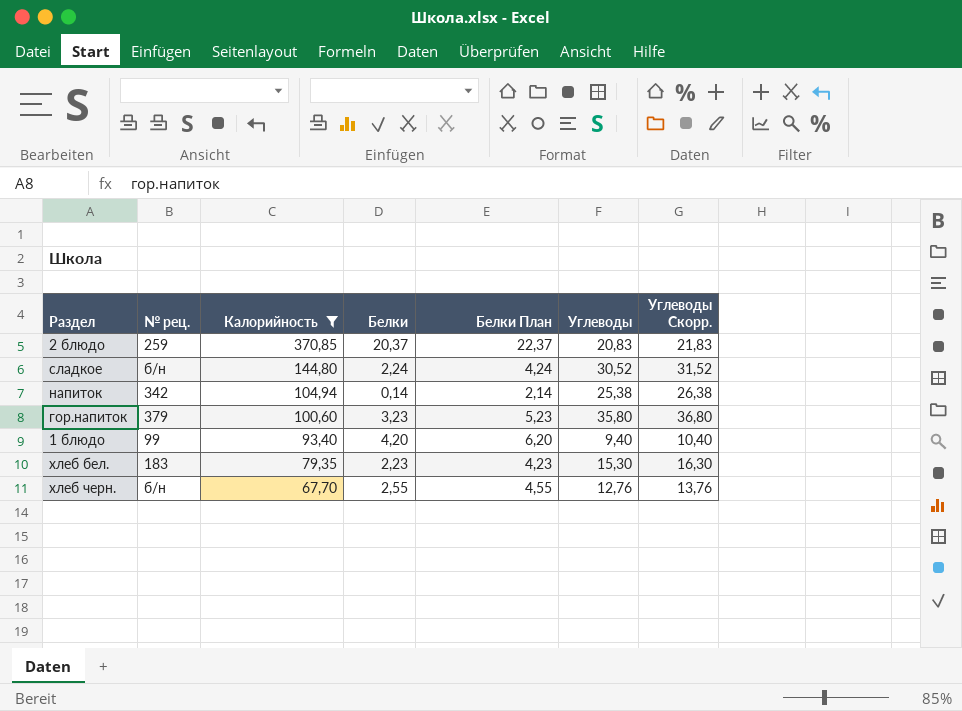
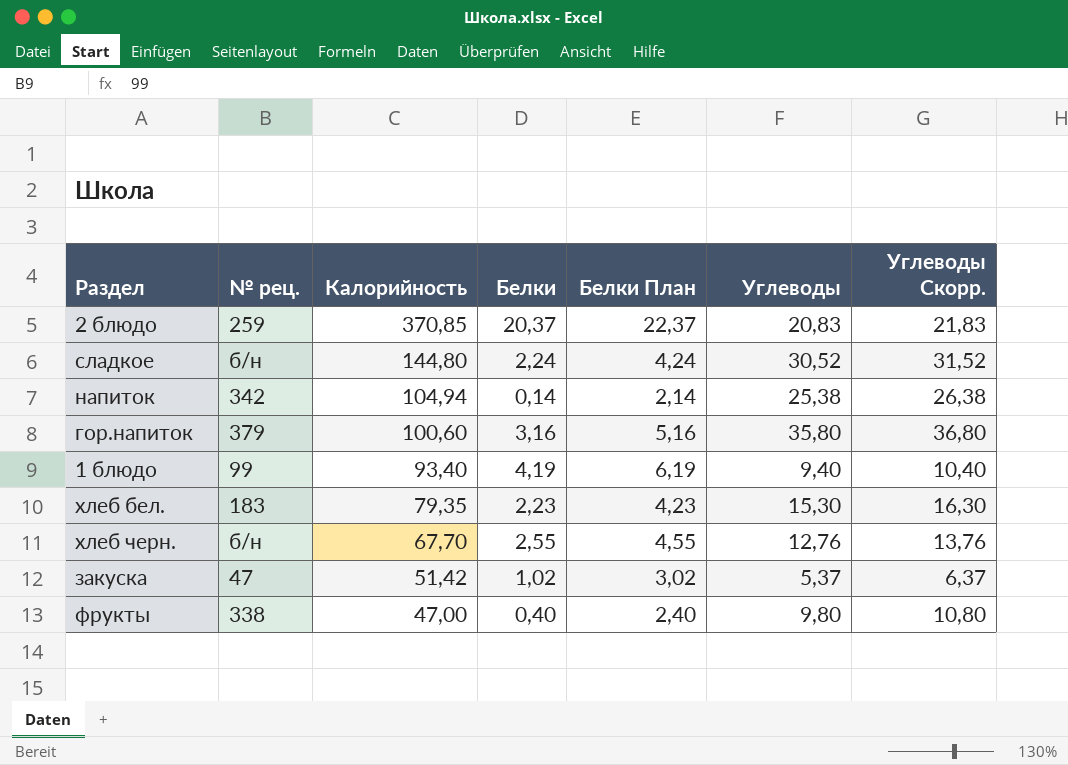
filter: Калорийность >= 67,70 -> none
гор.напиток | Белки: 3,23 -> 3,16
гор.напиток | Белки План: 5,23 -> 5,16
1 блюдо | Белки: 4,20 -> 4,19
1 блюдо | Белки План: 6,20 -> 6,19

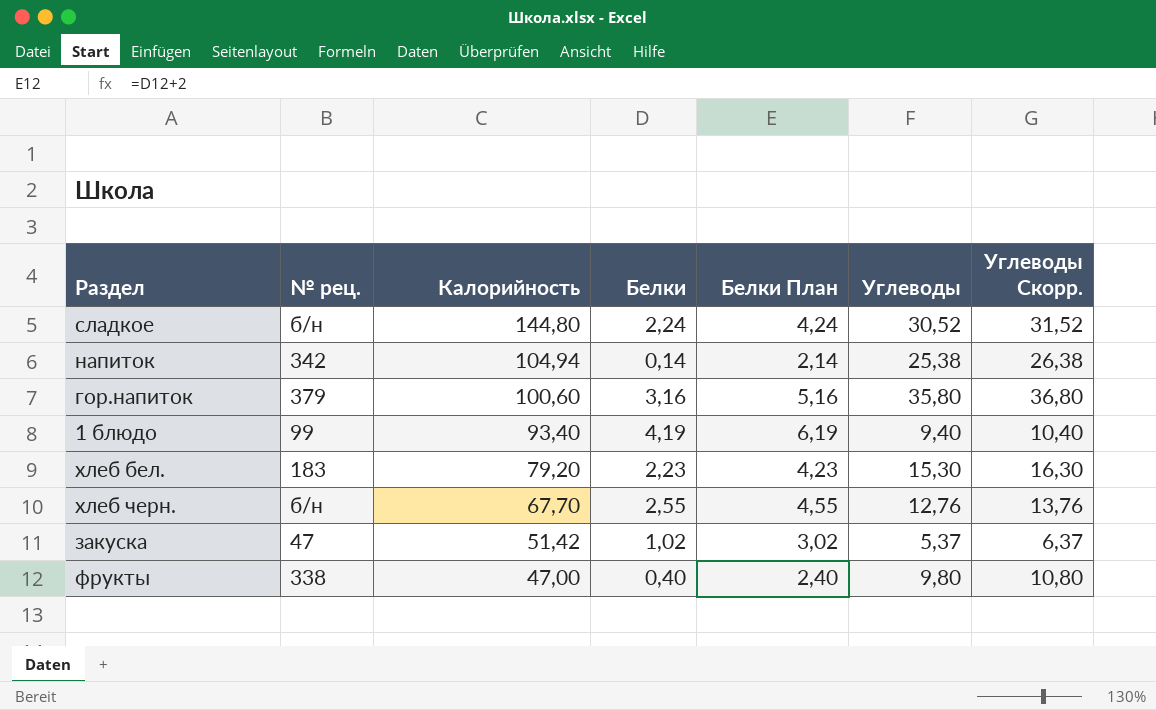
row 2 блюдо: 259 | 370,85 | 20,37 | 22,37 | 20,83 | 21,83 -> none
хлеб бел. | Калорийность: 79,35 -> 79,20

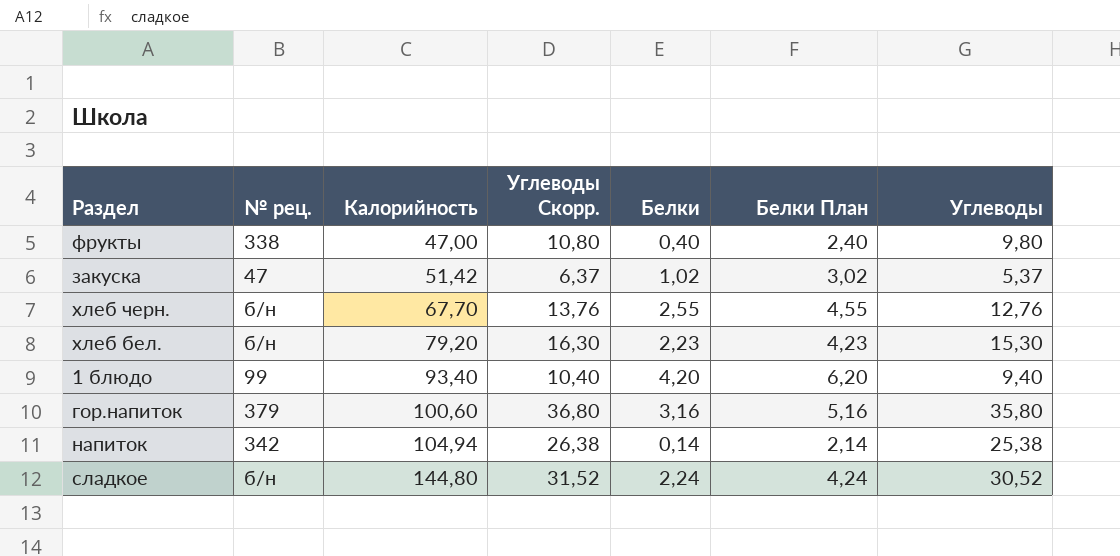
row order: Калорийность descending -> Калорийность ascending
column Углеводы Скорр. | position: 7 -> 4
хлеб бел. | № рец.: 183 -> б/н
1 блюдо | Белки: 4,19 -> 4,20
1 блюдо | Белки План: 6,19 -> 6,20

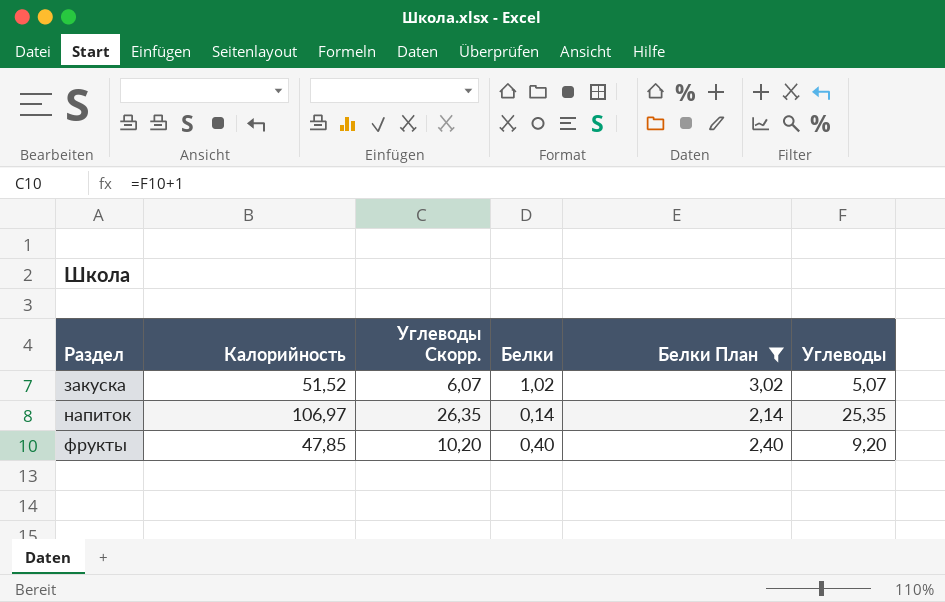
filter: none -> Белки План <= 3,02
row order: Калорийность ascending -> Раздел ascending
column № рец. | position: 2 -> none
закуска | Калорийность: 51,42 -> 51,52
закуска | Углеводы Скорр.: 6,37 -> 6,07
закуска | Углеводы: 5,37 -> 5,07
напиток | Калорийность: 104,94 -> 106,97
напиток | Углеводы Скорр.: 26,38 -> 26,35
напиток | Углеводы: 25,38 -> 25,35
фрукты | Калорийность: 47,00 -> 47,85
фрукты | Углеводы Скорр.: 10,80 -> 10,20
фрукты | Углеводы: 9,80 -> 9,20

